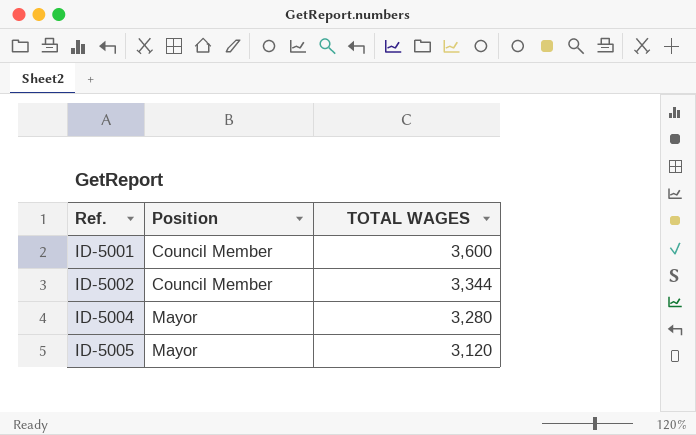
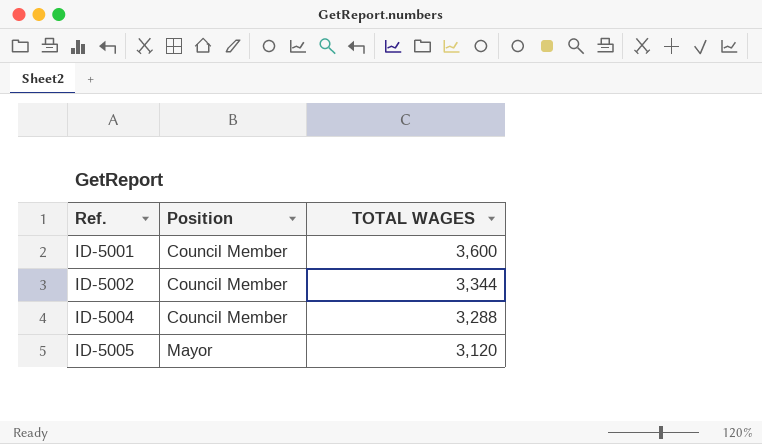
ID-5004 | Position: Mayor -> Council Member
ID-5004 | TOTAL WAGES: 3,280 -> 3,288

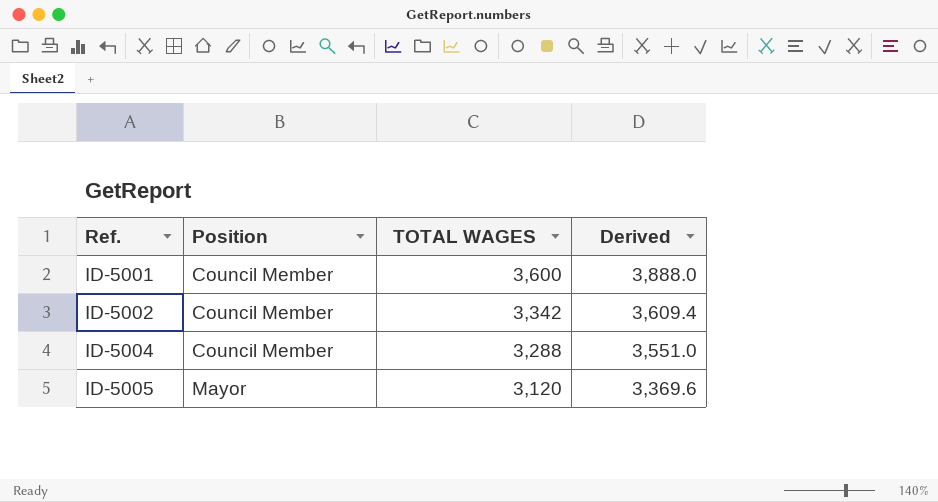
column Derived | formula: none -> [TOTAL WAGES] * 1.08
ID-5002 | TOTAL WAGES: 3,344 -> 3,342

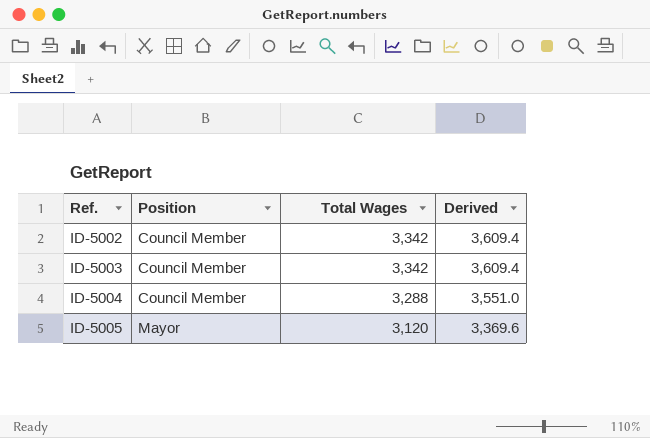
column name: TOTAL WAGES -> Total Wages
row ID-5001: Council Member | 3,600 | 3,888.0 -> none
row ID-5003: none -> Council Member | 3,342 | 3,609.4

